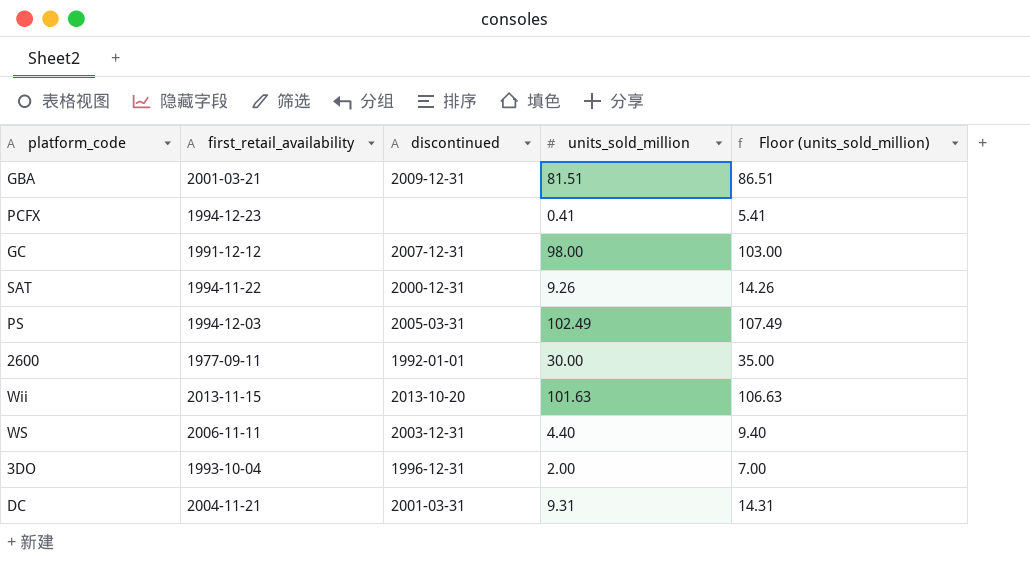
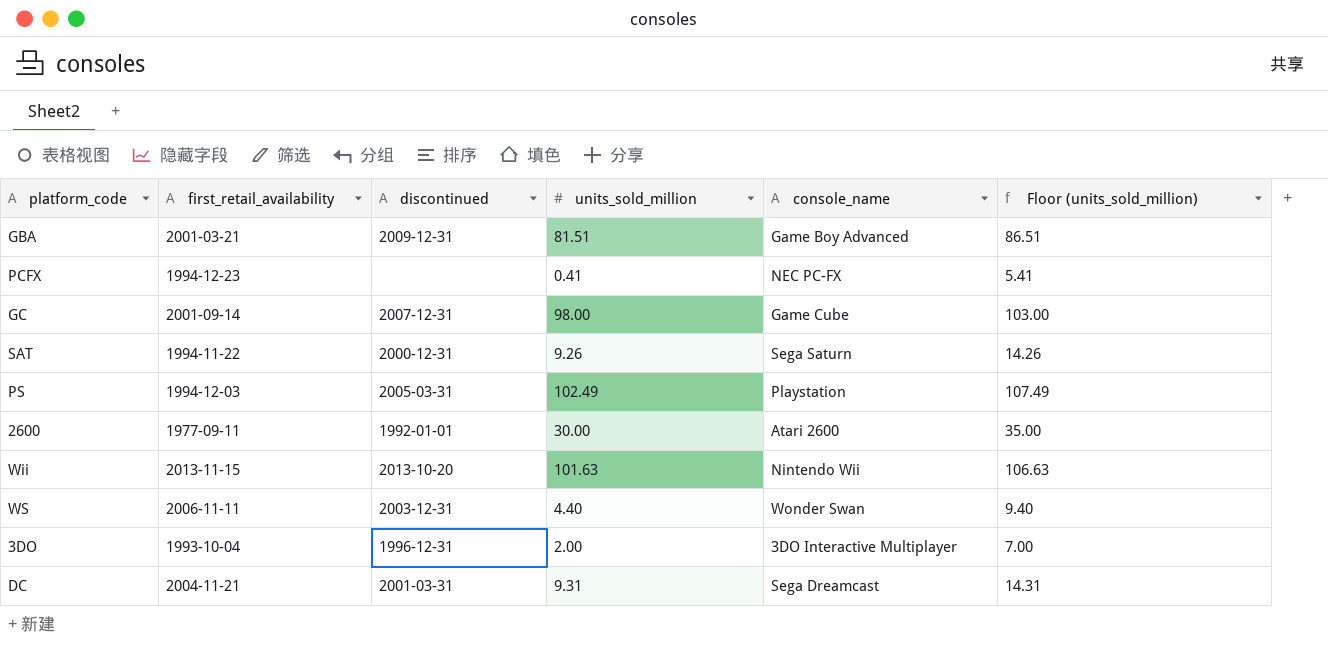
column console_name | position: none -> 5
GC | first_retail_availability: 1991-12-12 -> 2001-09-14

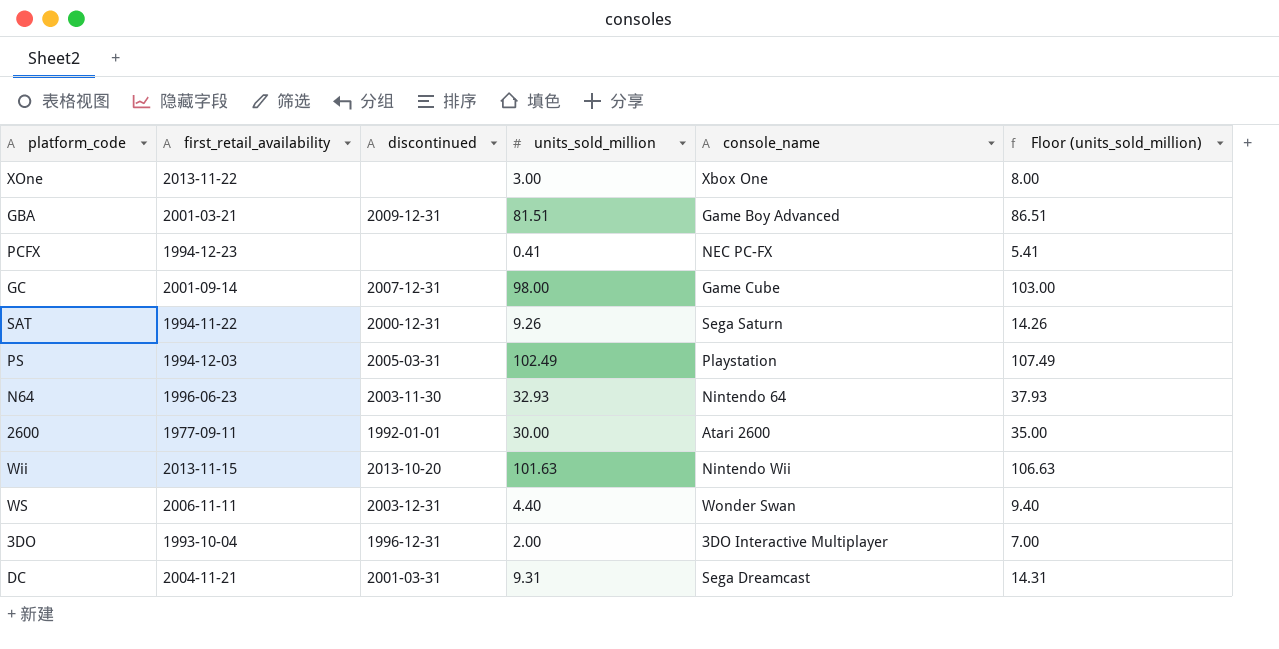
row XOne: none -> 2013-11-22 | none | 3.00 | Xbox One | 8.00
row N64: none -> 1996-06-23 | 2003-11-30 | 32.93 | Nintendo 64 | 37.93

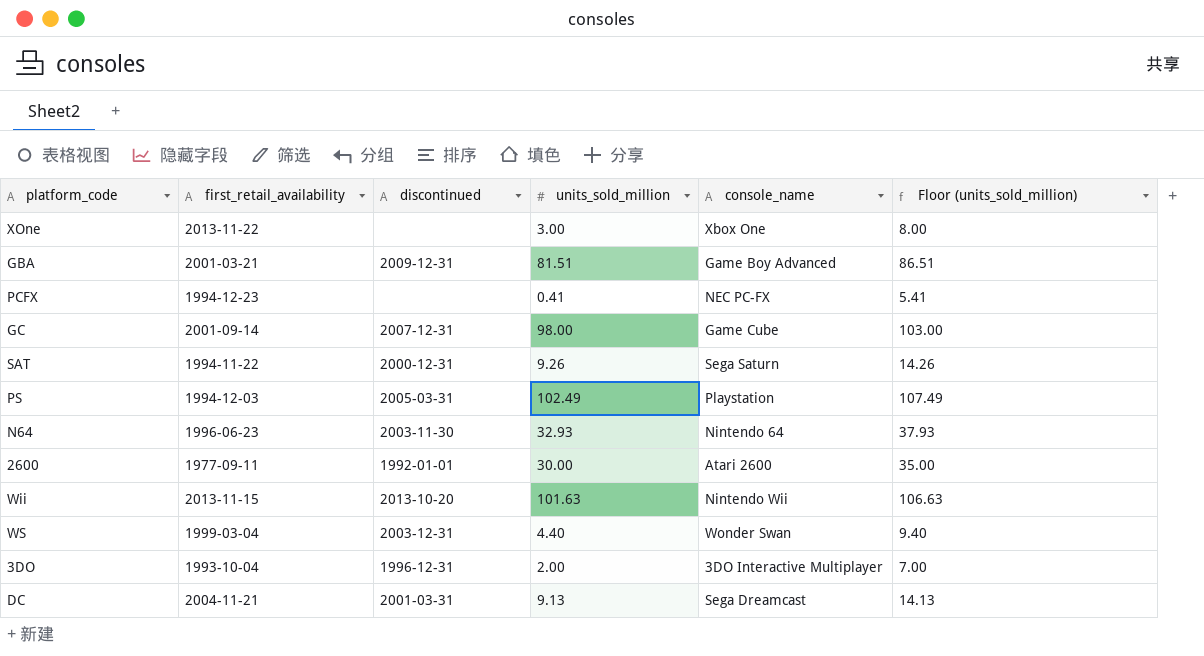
WS | first_retail_availability: 2006-11-11 -> 1999-03-04
DC | units_sold_million: 9.31 -> 9.13
DC | Floor (units_sold_million): 14.31 -> 14.13

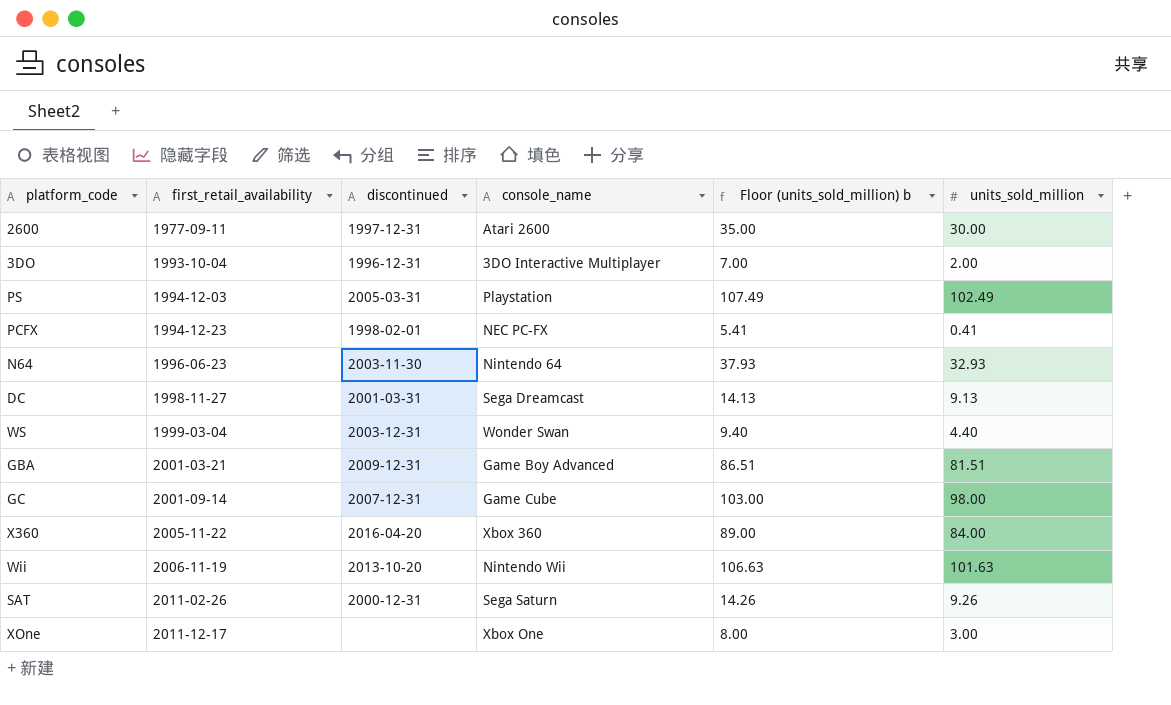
row order: none -> first_retail_availability ascending
column name: Floor (units_sold_million) -> Floor (units_sold_million) b
column units_sold_million | position: 4 -> 6
2600 | discontinued: 1992-01-01 -> 1997-12-31
PCFX | discontinued: none -> 1998-02-01
DC | first_retail_availability: 2004-11-21 -> 1998-11-27
row X360: none -> 2005-11-22 | 2016-04-20 | Xbox 360 | 89.00 | 84.00
Wii | first_retail_availability: 2013-11-15 -> 2006-11-19
SAT | first_retail_availability: 1994-11-22 -> 2011-02-26
XOne | first_retail_availability: 2013-11-22 -> 2011-12-17

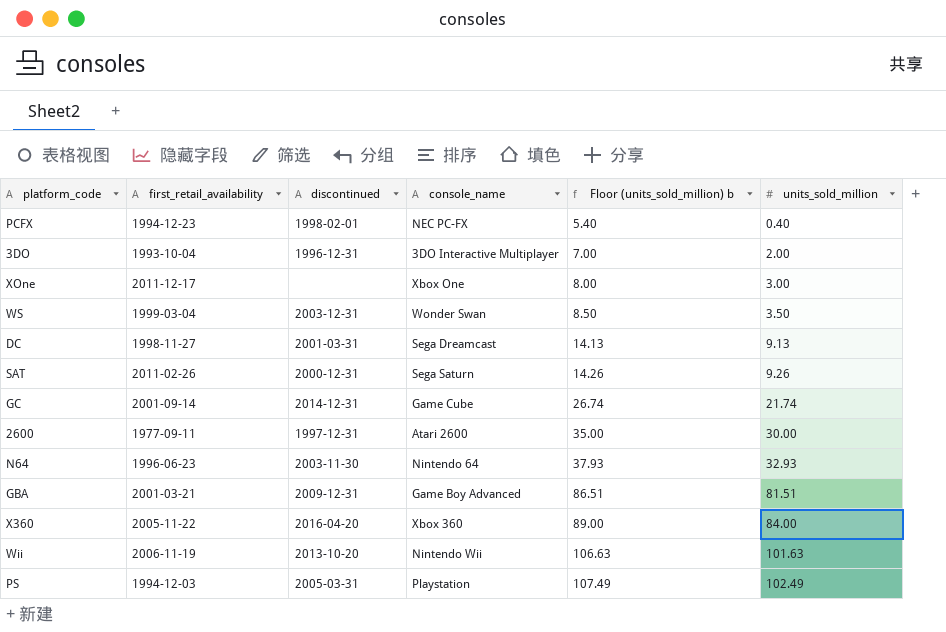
row order: first_retail_availability ascending -> Floor (units_sold_million) b ascending
PCFX | Floor (units_sold_million) b: 5.41 -> 5.40
PCFX | units_sold_million: 0.41 -> 0.40
WS | Floor (units_sold_million) b: 9.40 -> 8.50
WS | units_sold_million: 4.40 -> 3.50
GC | discontinued: 2007-12-31 -> 2014-12-31
GC | Floor (units_sold_million) b: 103.00 -> 26.74
GC | units_sold_million: 98.00 -> 21.74

